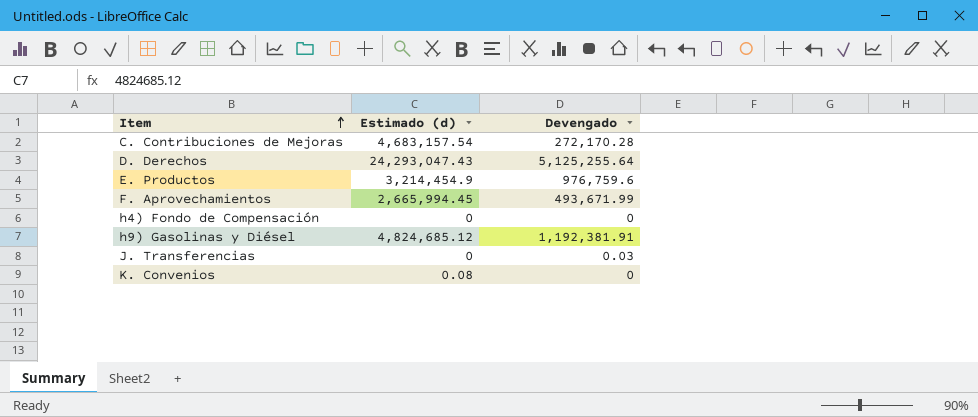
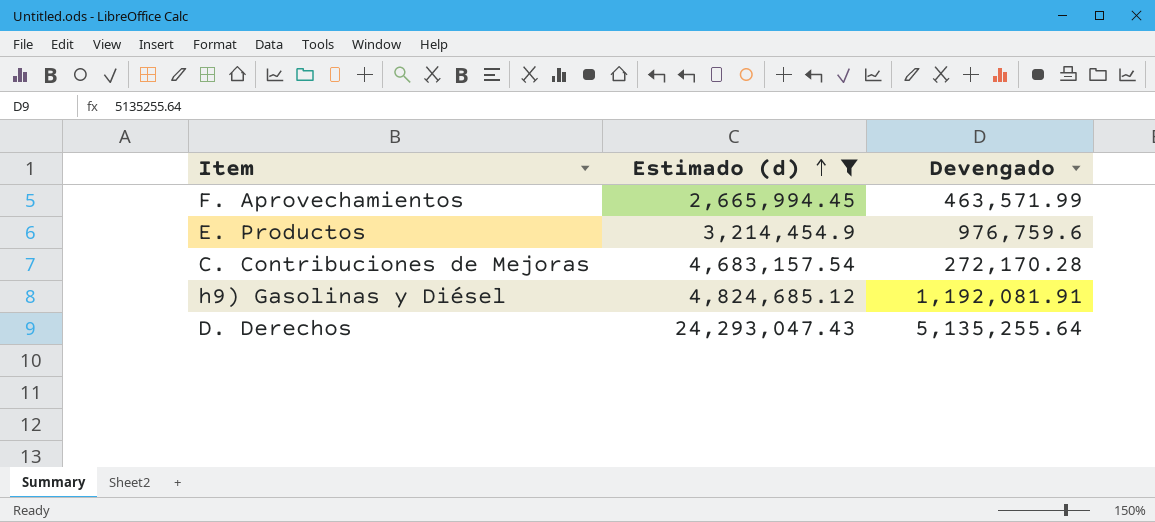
filter: none -> Estimado (d) >= 2,665,994.45
row order: Item ascending -> Estimado (d) ascending
F. Aprovechamientos | Devengado: 493,671.99 -> 463,571.99
h9) Gasolinas y Diésel | Devengado: 1,192,381.91 -> 1,192,081.91
D. Derechos | Devengado: 5,125,255.64 -> 5,135,255.64

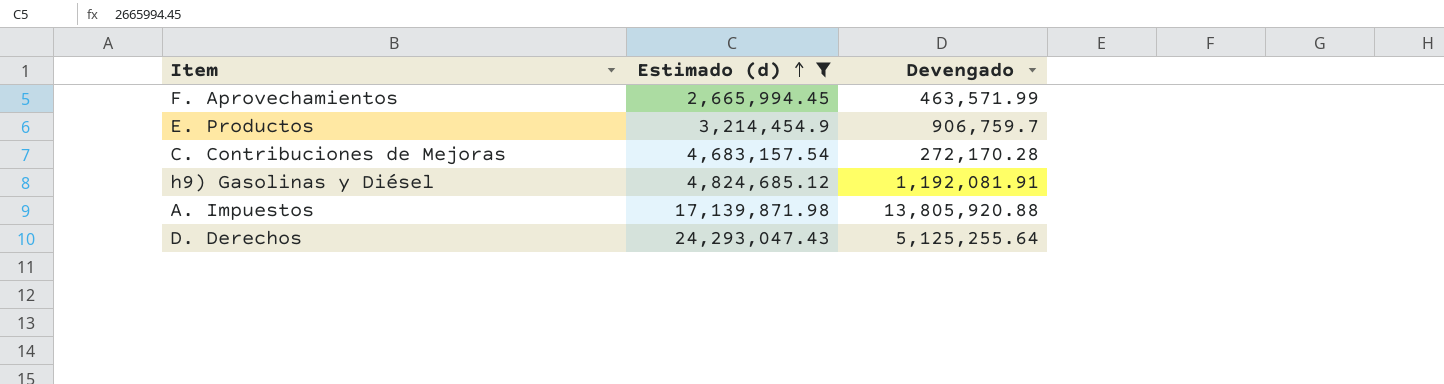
E. Productos | Devengado: 976,759.6 -> 906,759.7
row A. Impuestos: none -> 17,139,871.98 | 13,805,920.88
D. Derechos | Devengado: 5,135,255.64 -> 5,125,255.64

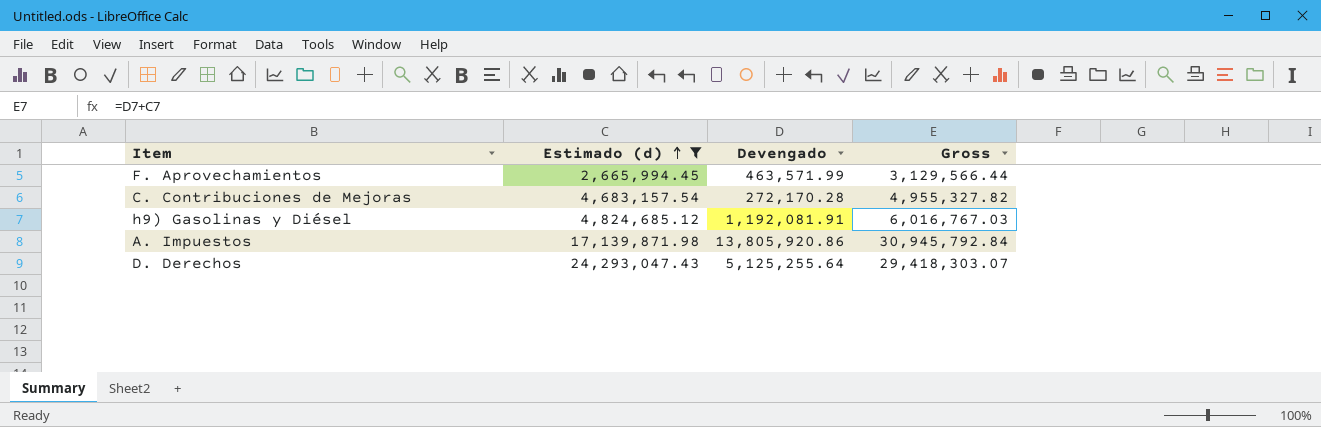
column Gross | formula: none -> [Estimado (d)] + [Devengado]
row E. Productos: 3,214,454.9 | 906,759.7 -> none
A. Impuestos | Devengado: 13,805,920.88 -> 13,805,920.86

